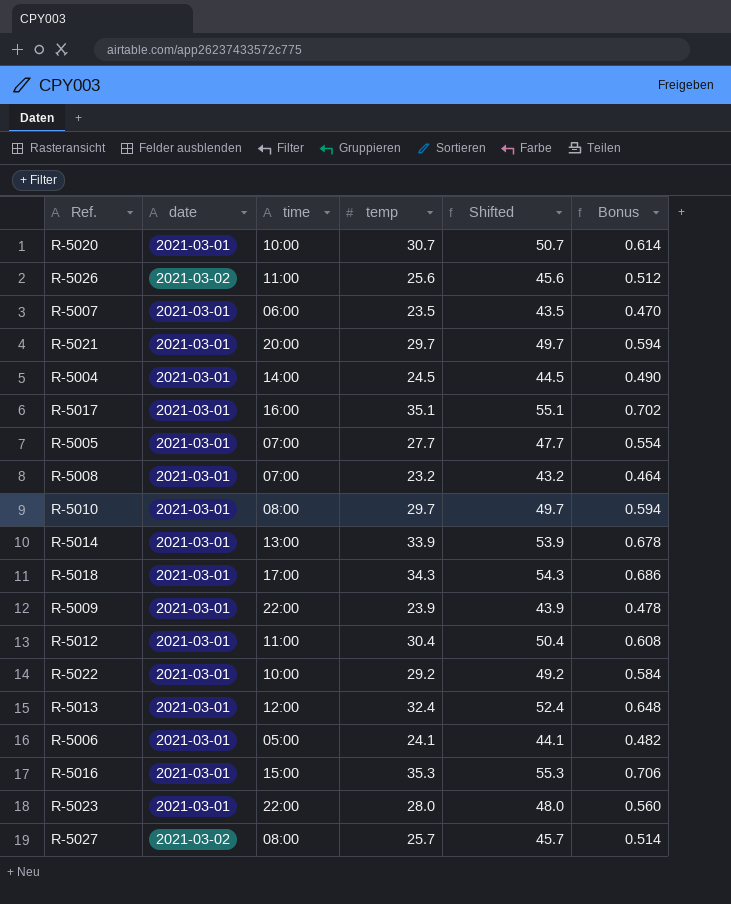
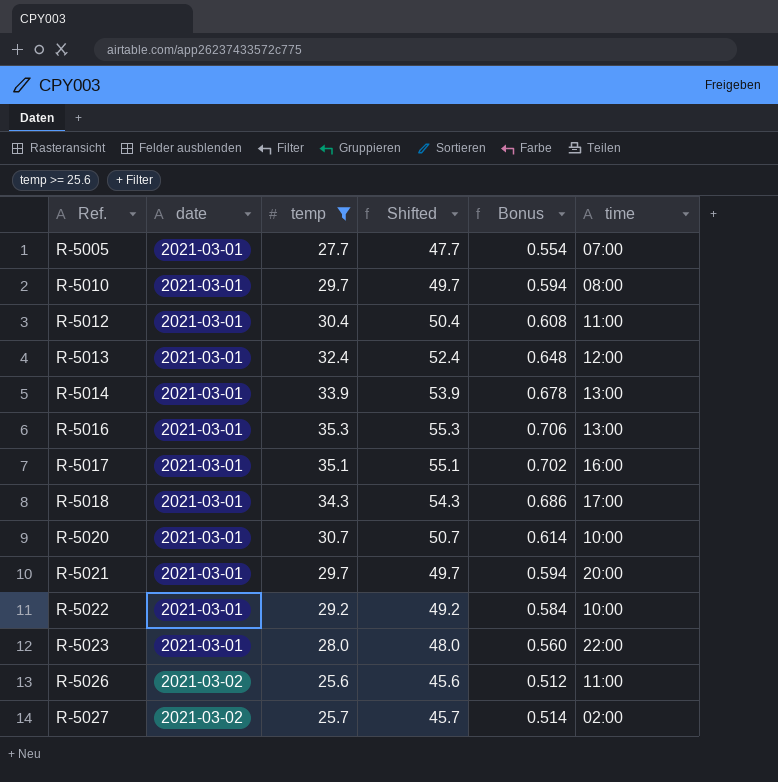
filter: none -> temp >= 25.6
row order: none -> Ref. ascending
column time | position: 3 -> 6
R-5016 | time: 15:00 -> 13:00
R-5027 | time: 08:00 -> 02:00

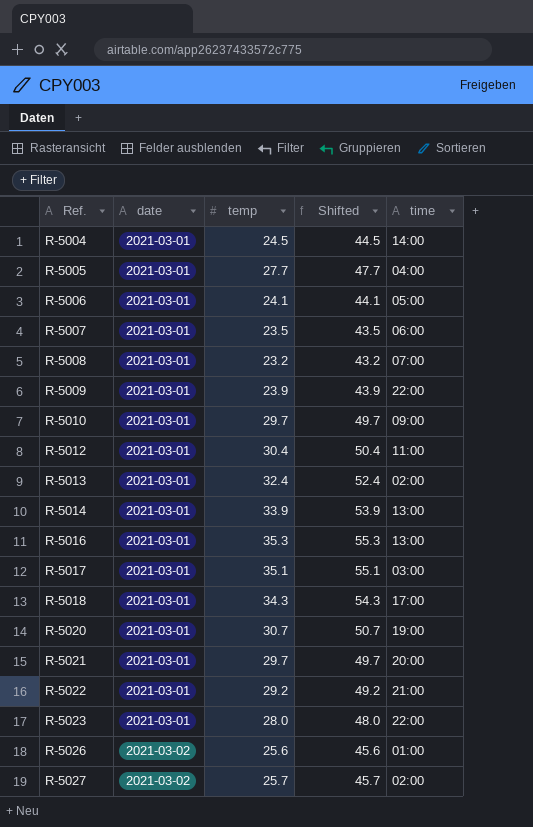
filter: temp >= 25.6 -> none
column Bonus | formula: [temp] * 0.02 -> none
R-5005 | time: 07:00 -> 04:00
R-5010 | time: 08:00 -> 09:00
R-5013 | time: 12:00 -> 02:00
R-5017 | time: 16:00 -> 03:00
R-5020 | time: 10:00 -> 19:00
R-5022 | time: 10:00 -> 21:00
R-5026 | time: 11:00 -> 01:00

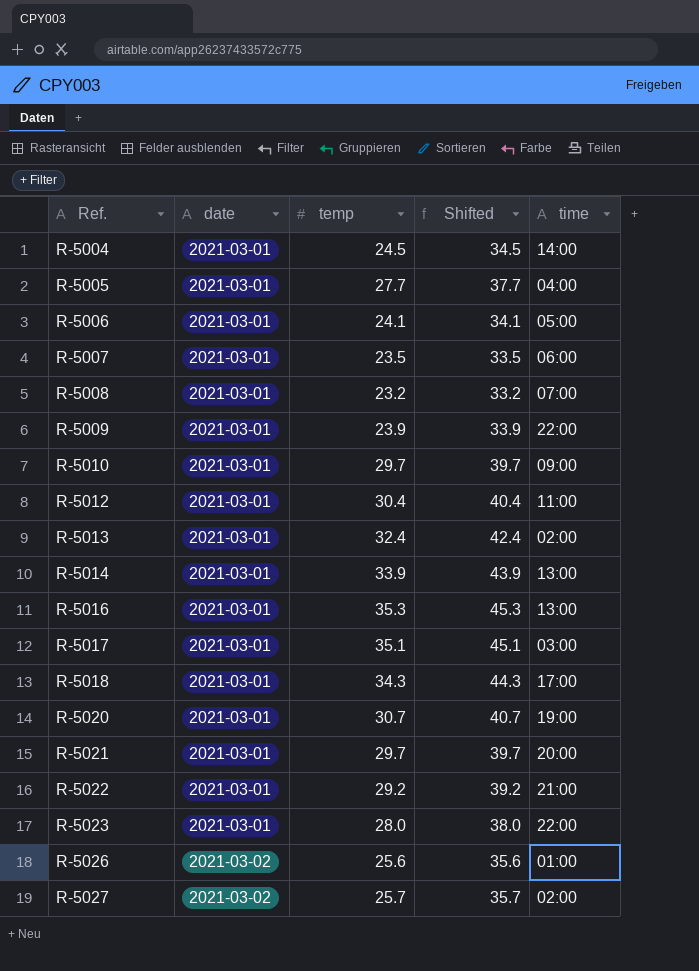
column Shifted | formula: [temp] + 20 -> [temp] + 10

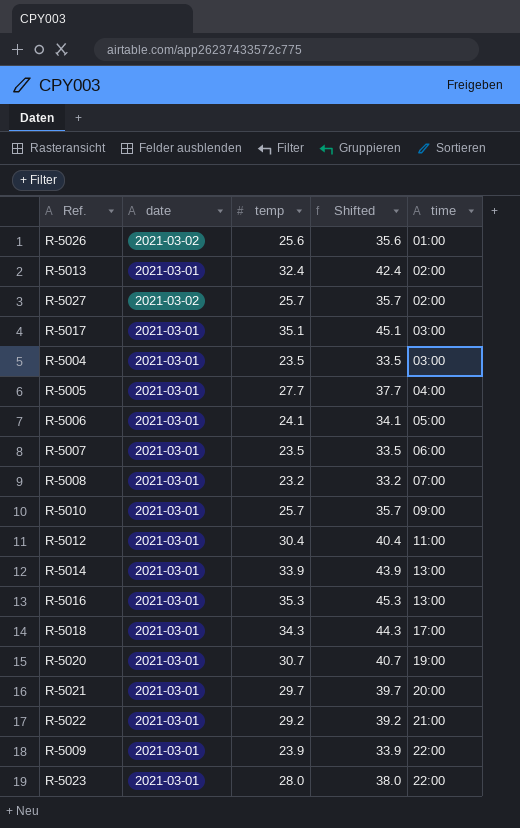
row order: Ref. ascending -> time ascending
R-5004 | temp: 24.5 -> 23.5
R-5004 | Shifted: 34.5 -> 33.5
R-5004 | time: 14:00 -> 03:00
R-5010 | temp: 29.7 -> 25.7
R-5010 | Shifted: 39.7 -> 35.7

